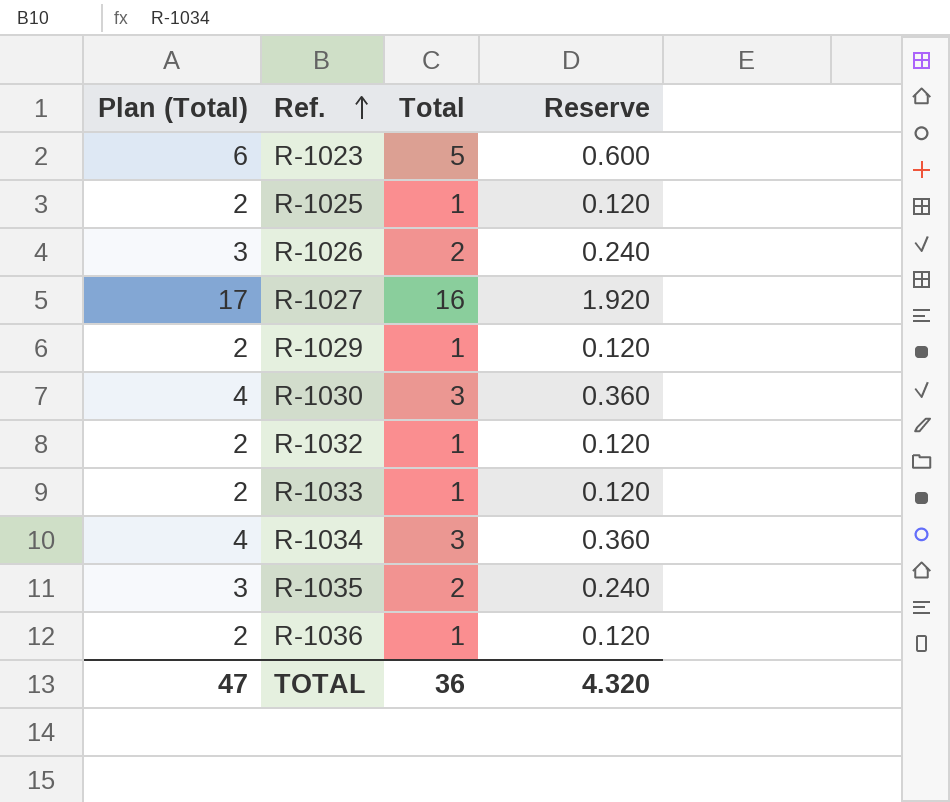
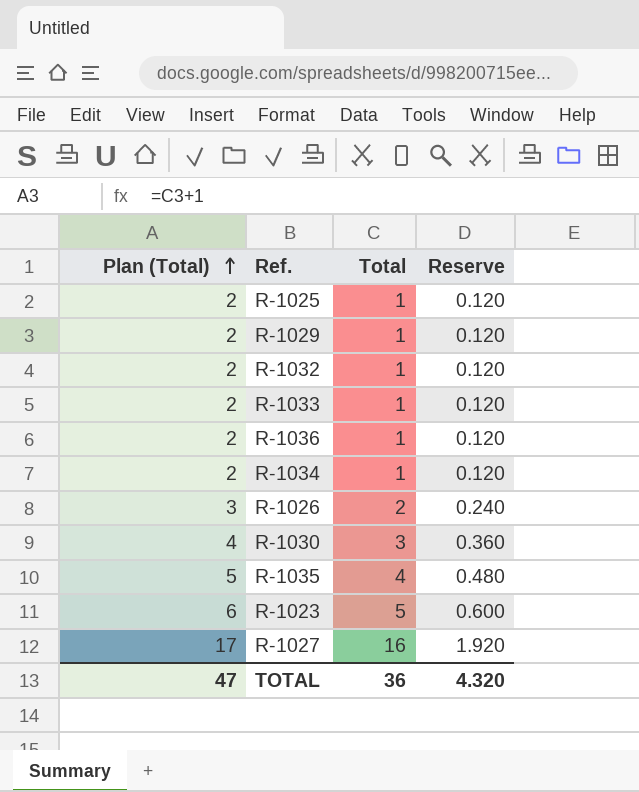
row order: Ref. ascending -> Plan (Total) ascending
R-1034 | Plan (Total): 4 -> 2
R-1034 | Total: 3 -> 1
R-1034 | Reserve: 0.360 -> 0.120
R-1035 | Plan (Total): 3 -> 5
R-1035 | Total: 2 -> 4
R-1035 | Reserve: 0.240 -> 0.480

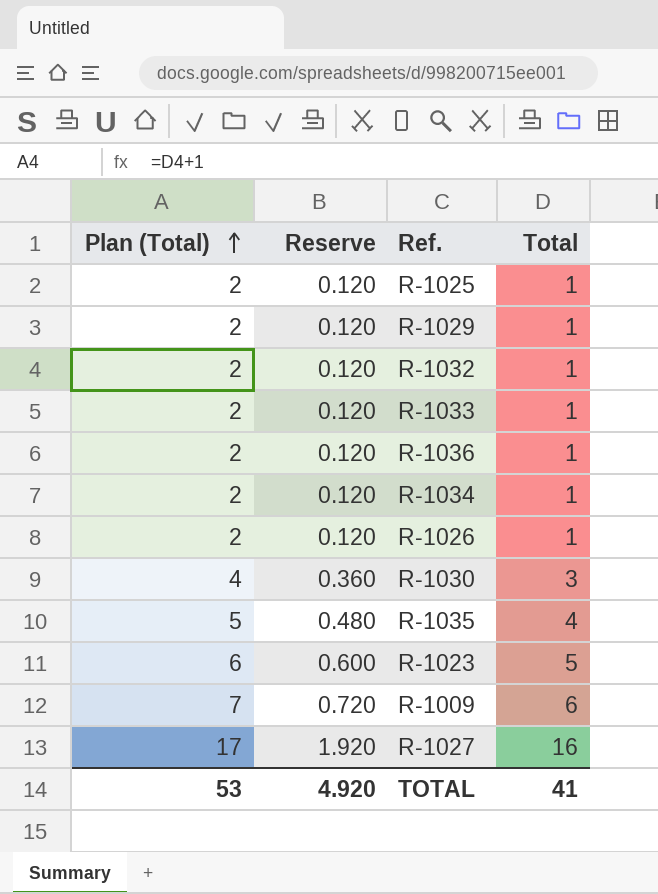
column Reserve | position: 4 -> 2
R-1026 | Plan (Total): 3 -> 2
R-1026 | Reserve: 0.240 -> 0.120
R-1026 | Total: 2 -> 1
row R-1009: none -> 7 | 0.720 | 6
TOTAL | Plan (Total): 47 -> 53
TOTAL | Reserve: 4.320 -> 4.920
TOTAL | Total: 36 -> 41

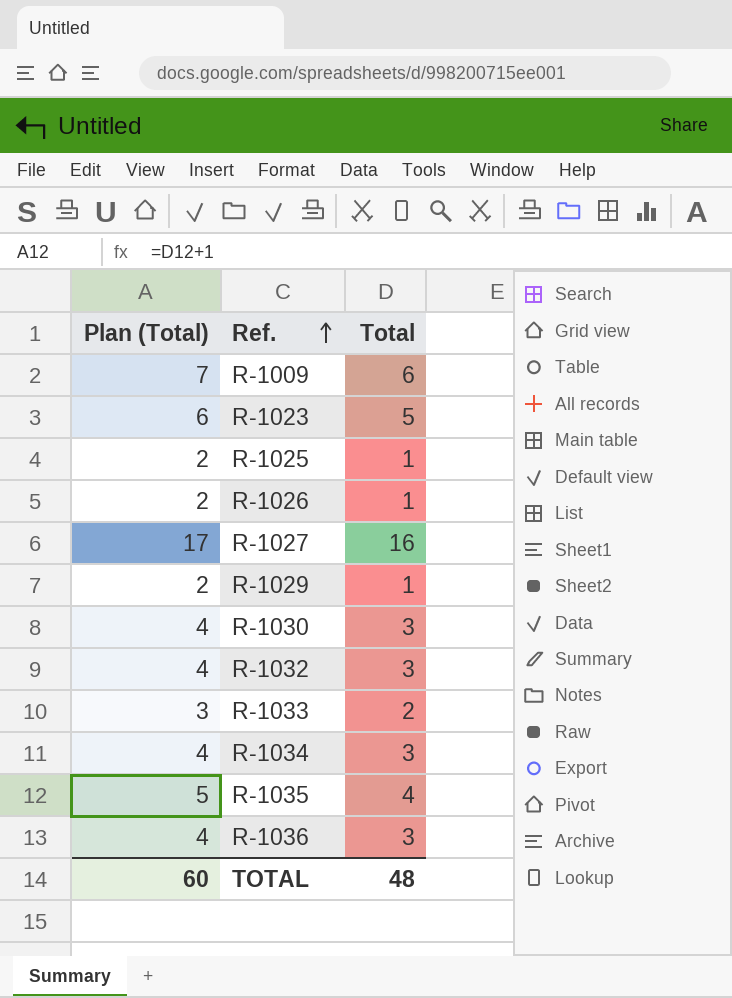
row order: Plan (Total) ascending -> Ref. ascending
column Reserve | formula: [Total] * 0.12 -> none
R-1032 | Plan (Total): 2 -> 4
R-1032 | Total: 1 -> 3
R-1033 | Plan (Total): 2 -> 3
R-1033 | Total: 1 -> 2
R-1034 | Plan (Total): 2 -> 4
R-1034 | Total: 1 -> 3
R-1036 | Plan (Total): 2 -> 4
R-1036 | Total: 1 -> 3
TOTAL | Plan (Total): 53 -> 60
TOTAL | Total: 41 -> 48

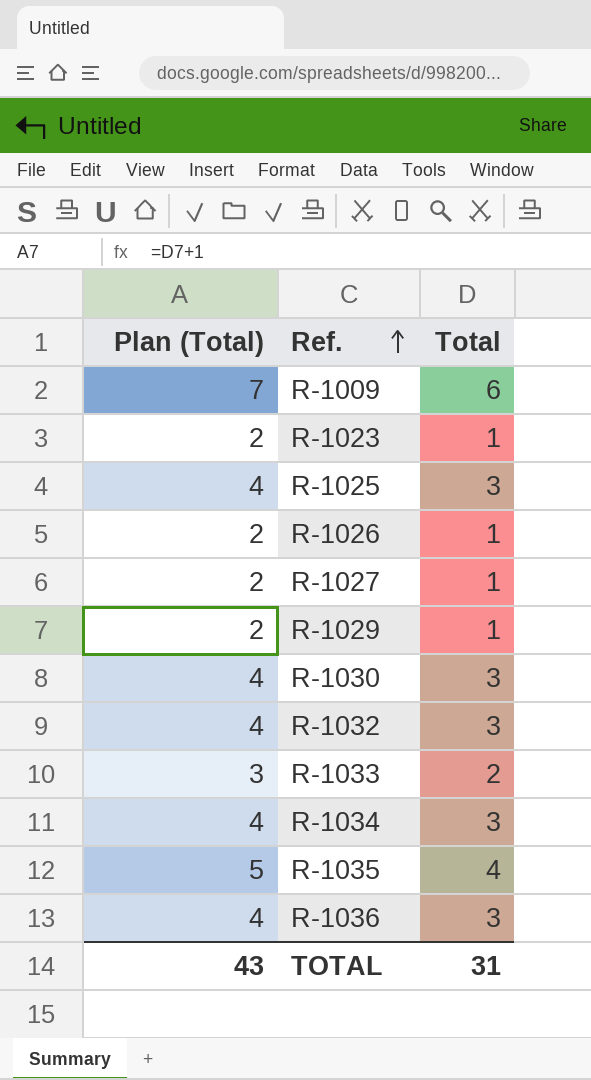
R-1023 | Plan (Total): 6 -> 2
R-1023 | Total: 5 -> 1
R-1025 | Plan (Total): 2 -> 4
R-1025 | Total: 1 -> 3
R-1027 | Plan (Total): 17 -> 2
R-1027 | Total: 16 -> 1
TOTAL | Plan (Total): 60 -> 43
TOTAL | Total: 48 -> 31

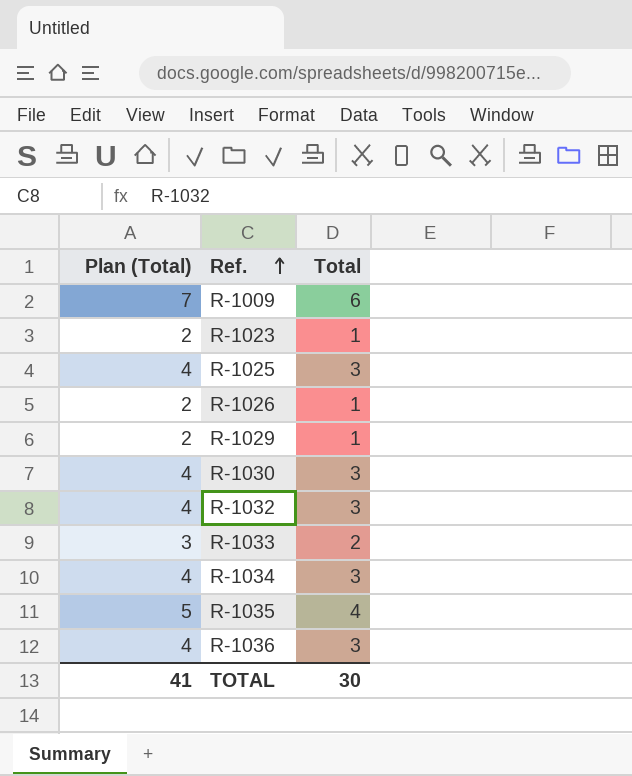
row R-1027: 2 | 1 -> none
TOTAL | Plan (Total): 43 -> 41
TOTAL | Total: 31 -> 30

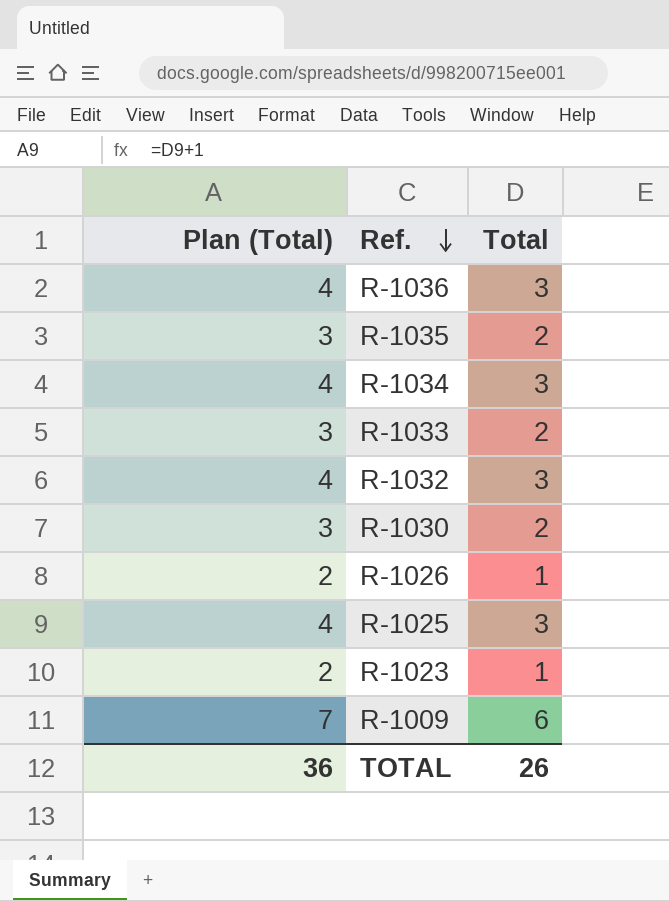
row order: Ref. ascending -> Ref. descending
row R-1029: 2 | 1 -> none
R-1035 | Plan (Total): 5 -> 3
R-1035 | Total: 4 -> 2
R-1030 | Plan (Total): 4 -> 3
R-1030 | Total: 3 -> 2
TOTAL | Plan (Total): 41 -> 36
TOTAL | Total: 30 -> 26

